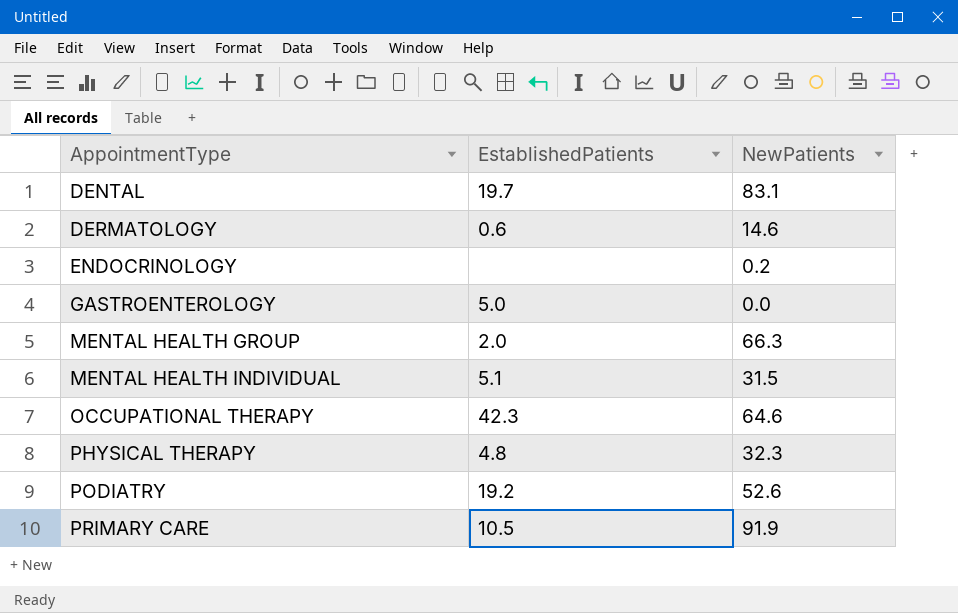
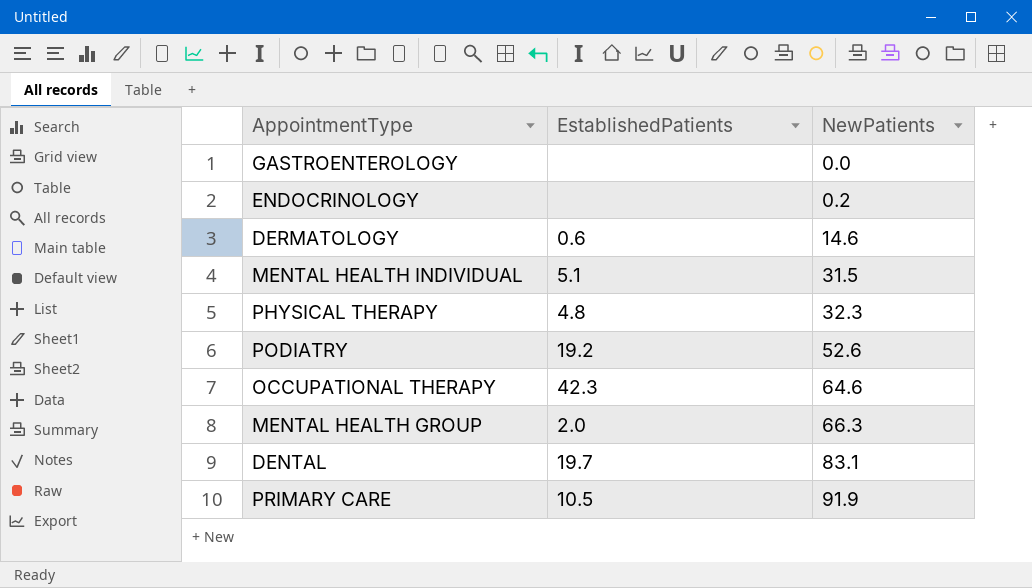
row order: AppointmentType ascending -> NewPatients ascending
GASTROENTEROLOGY | EstablishedPatients: 5.0 -> none

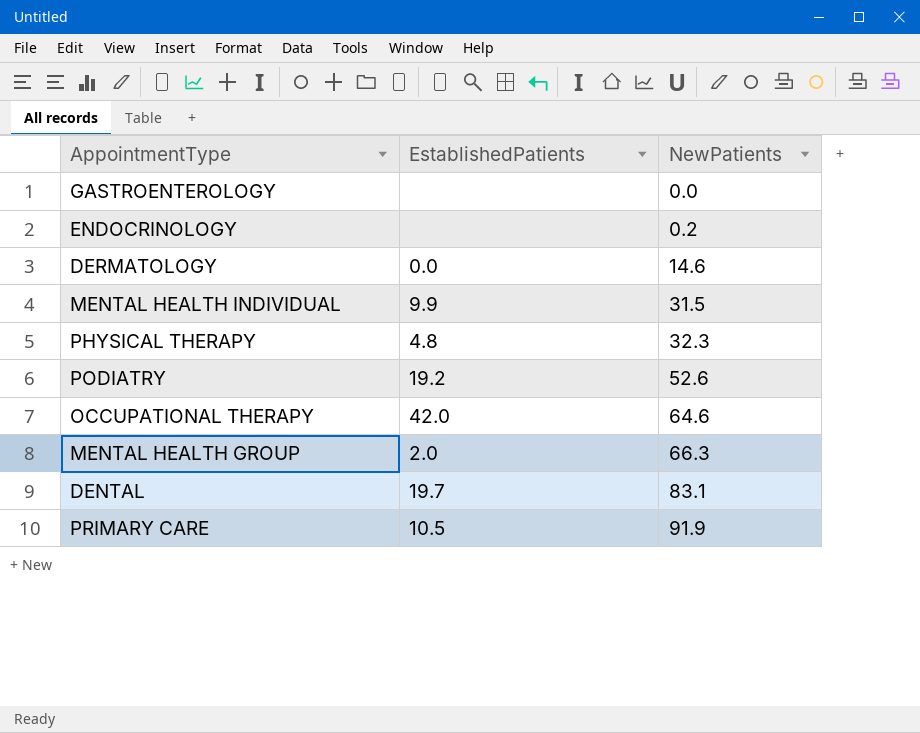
DERMATOLOGY | EstablishedPatients: 0.6 -> 0.0
MENTAL HEALTH INDIVIDUAL | EstablishedPatients: 5.1 -> 9.9
OCCUPATIONAL THERAPY | EstablishedPatients: 42.3 -> 42.0

